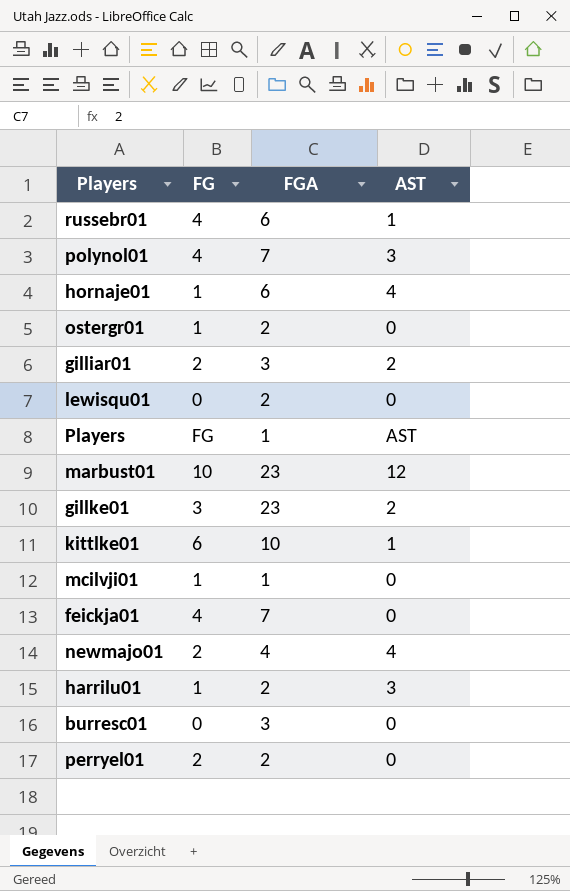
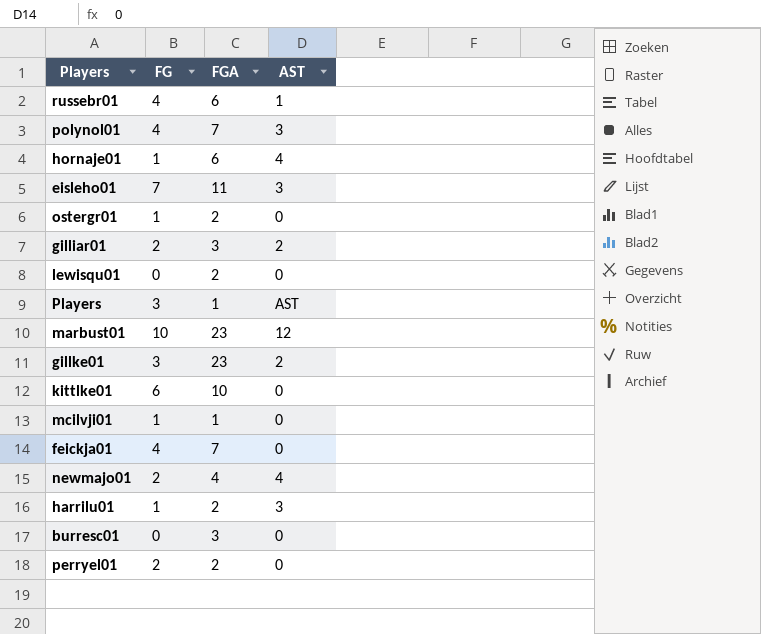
row eisleho01: none -> 7 | 11 | 3
Players | FG: FG -> 3
kittlke01 | AST: 1 -> 0

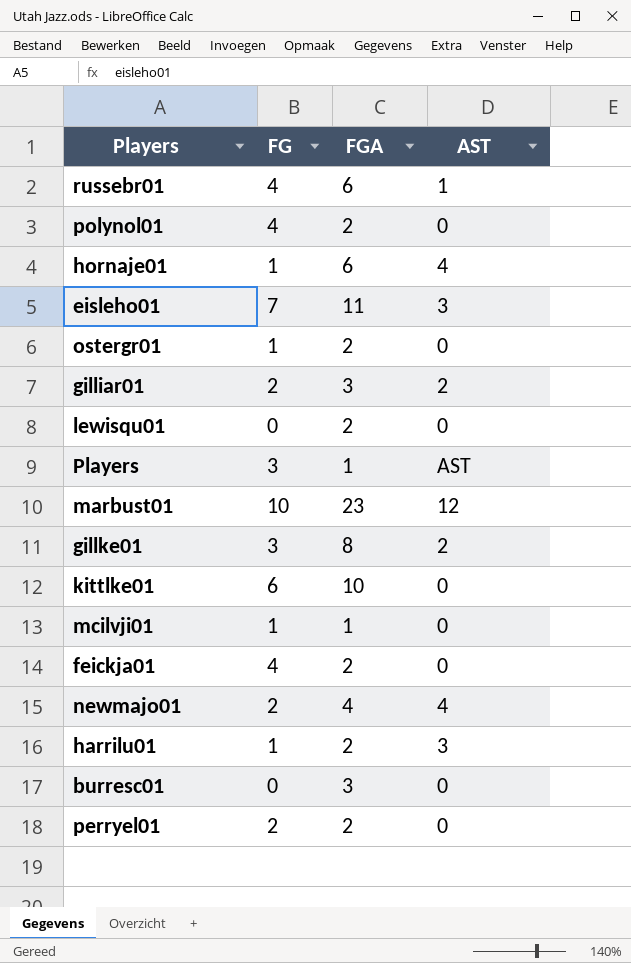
polynol01 | FGA: 7 -> 2
polynol01 | AST: 3 -> 0
gillke01 | FGA: 23 -> 8
feickja01 | FGA: 7 -> 2

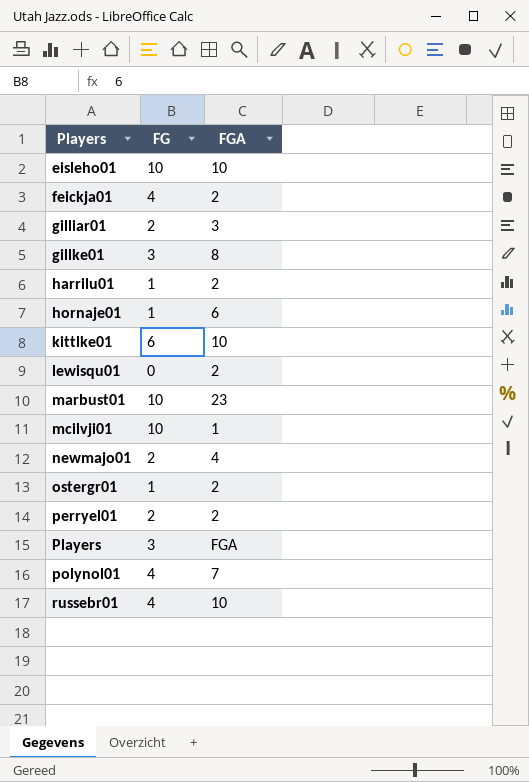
row order: none -> Players ascending
column AST | position: 4 -> none
row burresc01: 0 | 3 | 0 -> none
eisleho01 | FG: 7 -> 10
eisleho01 | FGA: 11 -> 10
mcilvji01 | FG: 1 -> 10
Players | FGA: 1 -> FGA
polynol01 | FGA: 2 -> 7
russebr01 | FGA: 6 -> 10

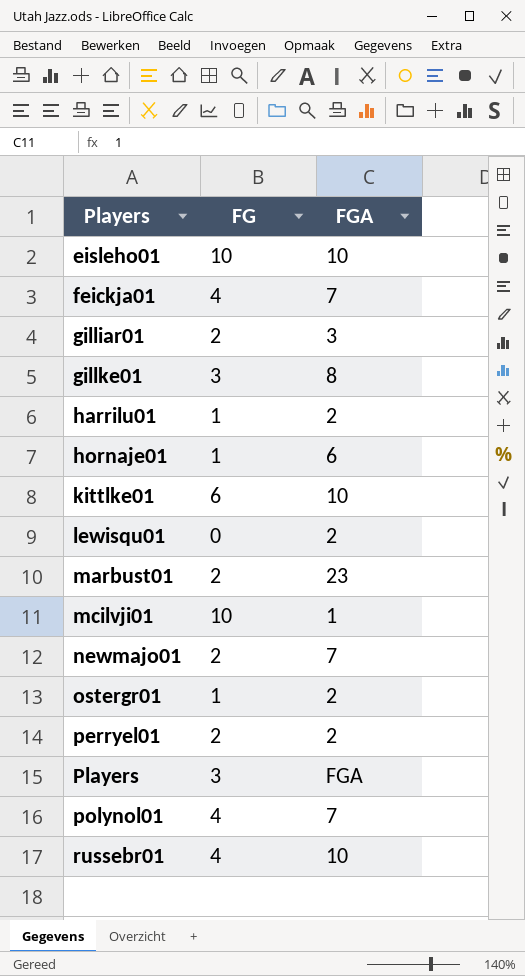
feickja01 | FGA: 2 -> 7
marbust01 | FG: 10 -> 2
newmajo01 | FGA: 4 -> 7

